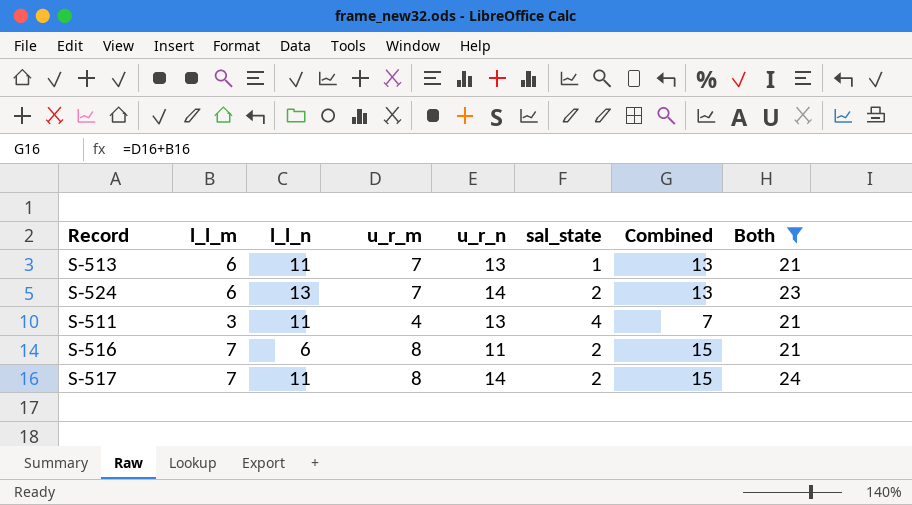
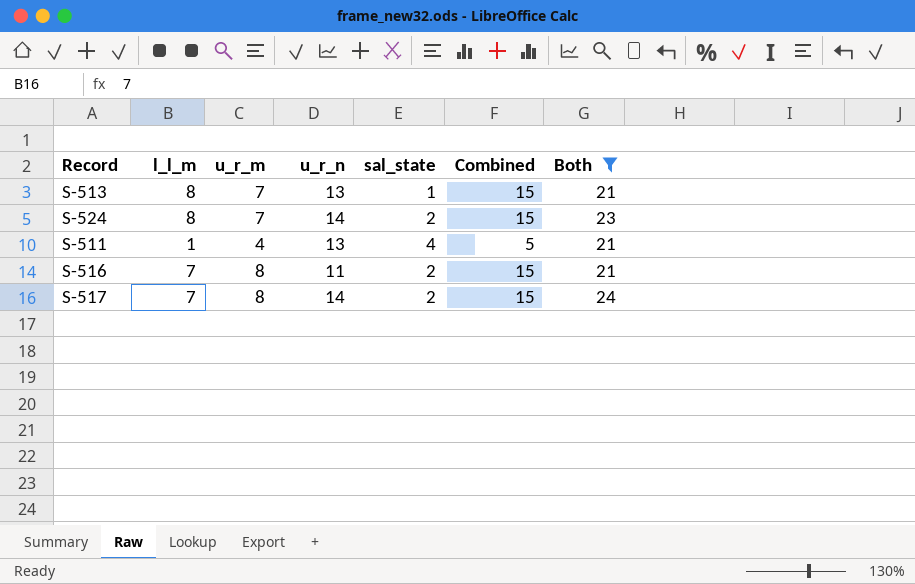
column l_l_n | position: 3 -> none
S-513 | l_l_m: 6 -> 8
S-513 | Combined: 13 -> 15
S-524 | l_l_m: 6 -> 8
S-524 | Combined: 13 -> 15
S-511 | l_l_m: 3 -> 1
S-511 | Combined: 7 -> 5

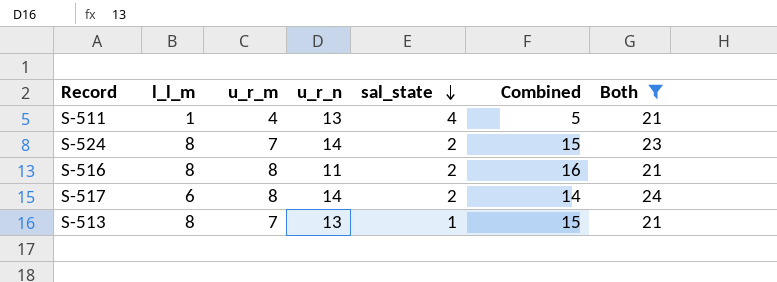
row order: none -> sal_state descending
S-516 | l_l_m: 7 -> 8
S-516 | Combined: 15 -> 16
S-517 | l_l_m: 7 -> 6
S-517 | Combined: 15 -> 14

